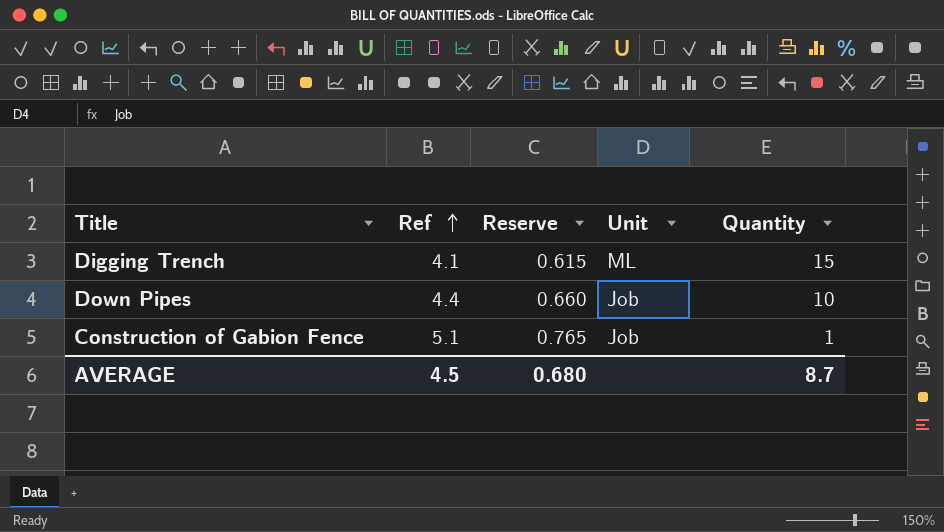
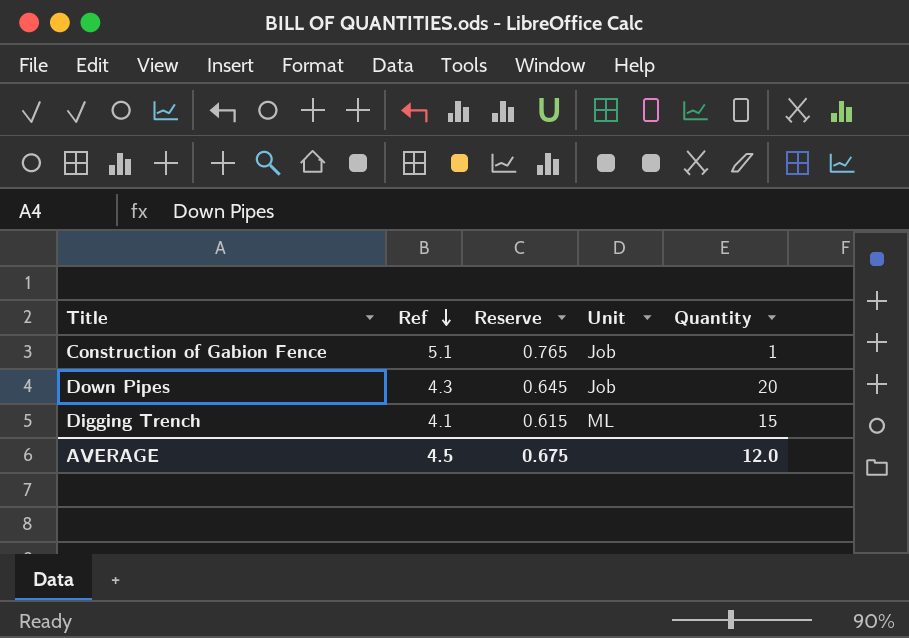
row order: Ref ascending -> Ref descending
Down Pipes | Ref: 4.4 -> 4.3
Down Pipes | Reserve: 0.660 -> 0.645
Down Pipes | Quantity: 10 -> 20
AVERAGE | Reserve: 0.680 -> 0.675
AVERAGE | Quantity: 8.7 -> 12.0

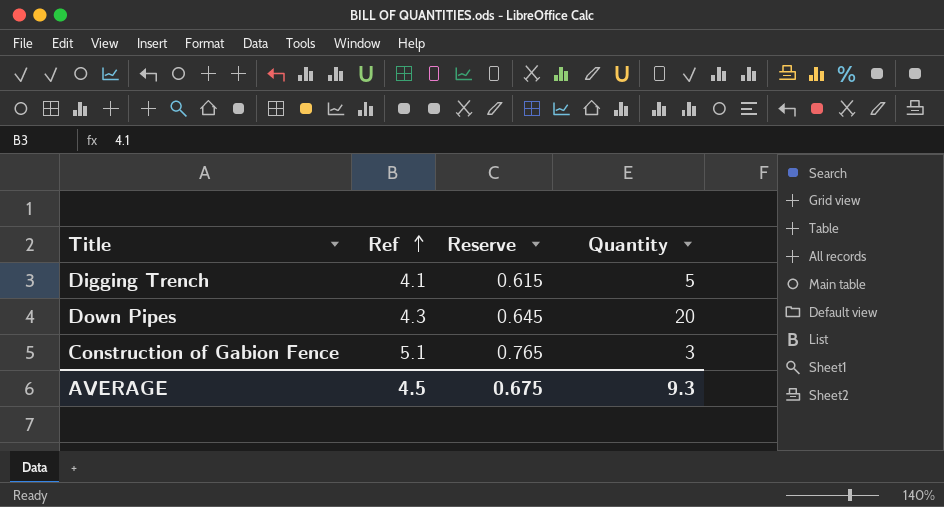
row order: Ref descending -> Ref ascending
column Unit | position: 4 -> none
Digging Trench | Quantity: 15 -> 5
Construction of Gabion Fence | Quantity: 1 -> 3
AVERAGE | Quantity: 12.0 -> 9.3

